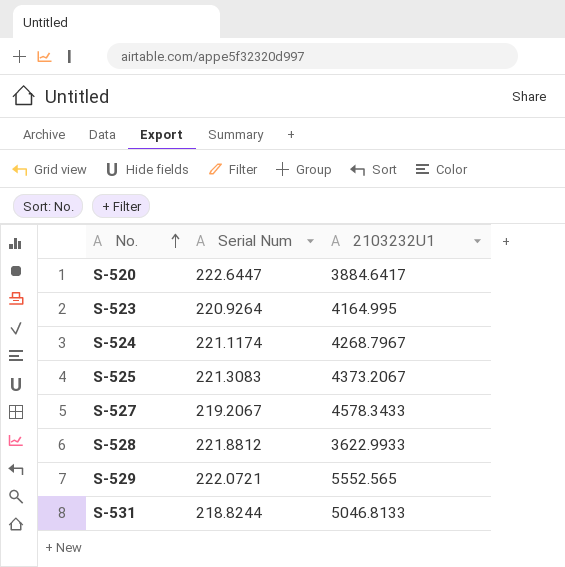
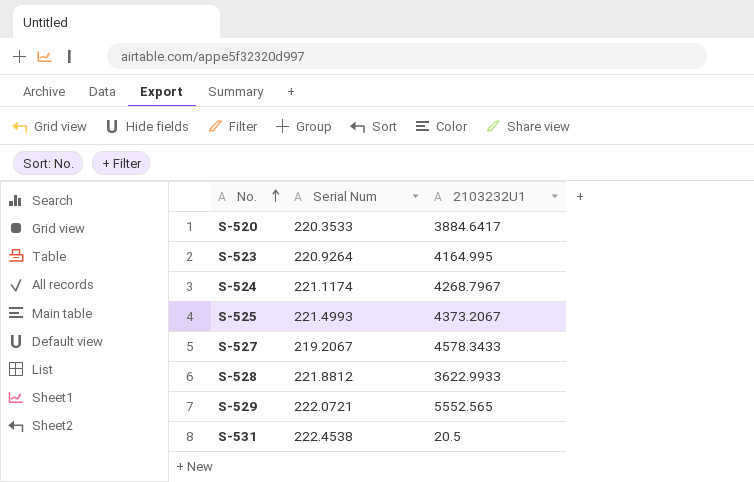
S-520 | Serial Num: 222.6447 -> 220.3533
S-525 | Serial Num: 221.3083 -> 221.4993
S-531 | Serial Num: 218.8244 -> 222.4538
S-531 | 2103232U1: 5046.8133 -> 20.5

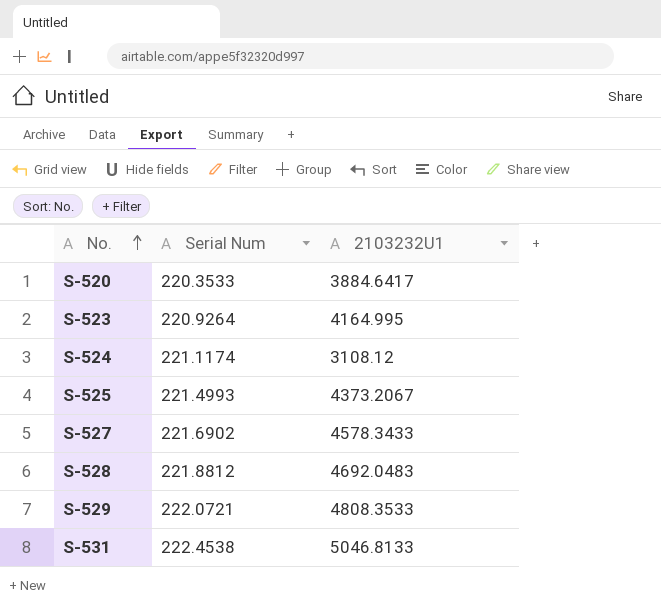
S-524 | 2103232U1: 4268.7967 -> 3108.12
S-527 | Serial Num: 219.2067 -> 221.6902
S-528 | 2103232U1: 3622.9933 -> 4692.0483
S-529 | 2103232U1: 5552.565 -> 4808.3533
S-531 | 2103232U1: 20.5 -> 5046.8133

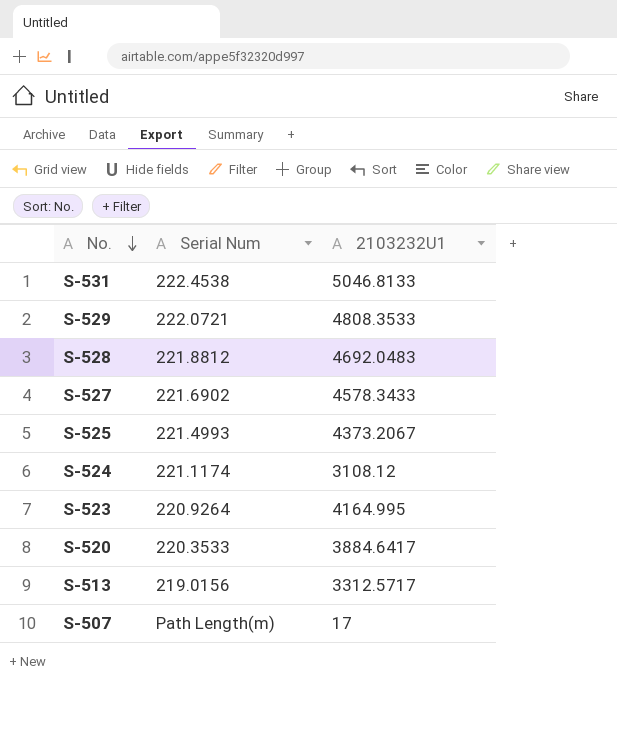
row order: No. ascending -> No. descending
row S-513: none -> 219.0156 | 3312.5717
row S-507: none -> Path Length(m) | 17

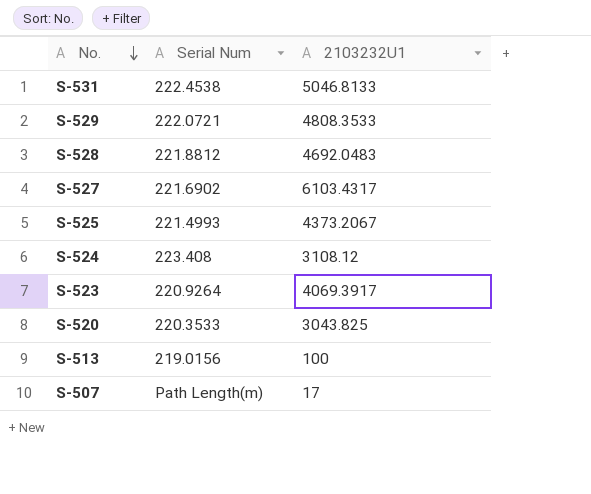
S-527 | 2103232U1: 4578.3433 -> 6103.4317
S-524 | Serial Num: 221.1174 -> 223.408
S-523 | 2103232U1: 4164.995 -> 4069.3917
S-520 | 2103232U1: 3884.6417 -> 3043.825
S-513 | 2103232U1: 3312.5717 -> 100

